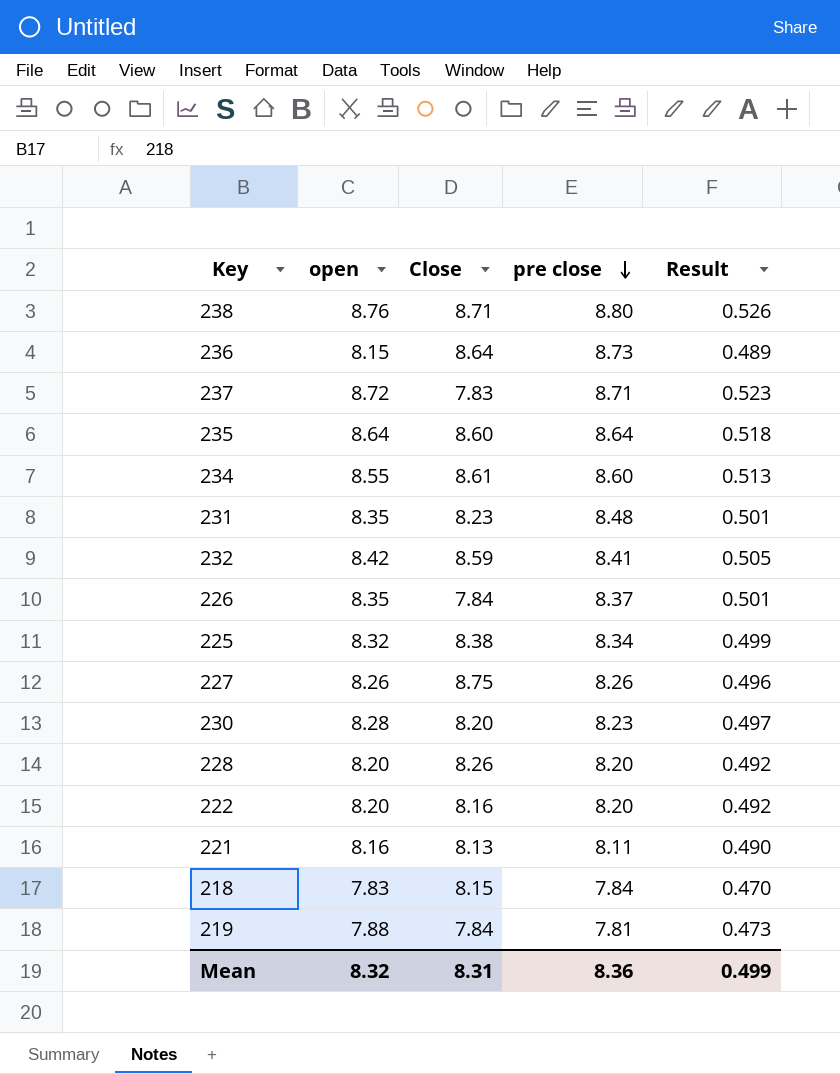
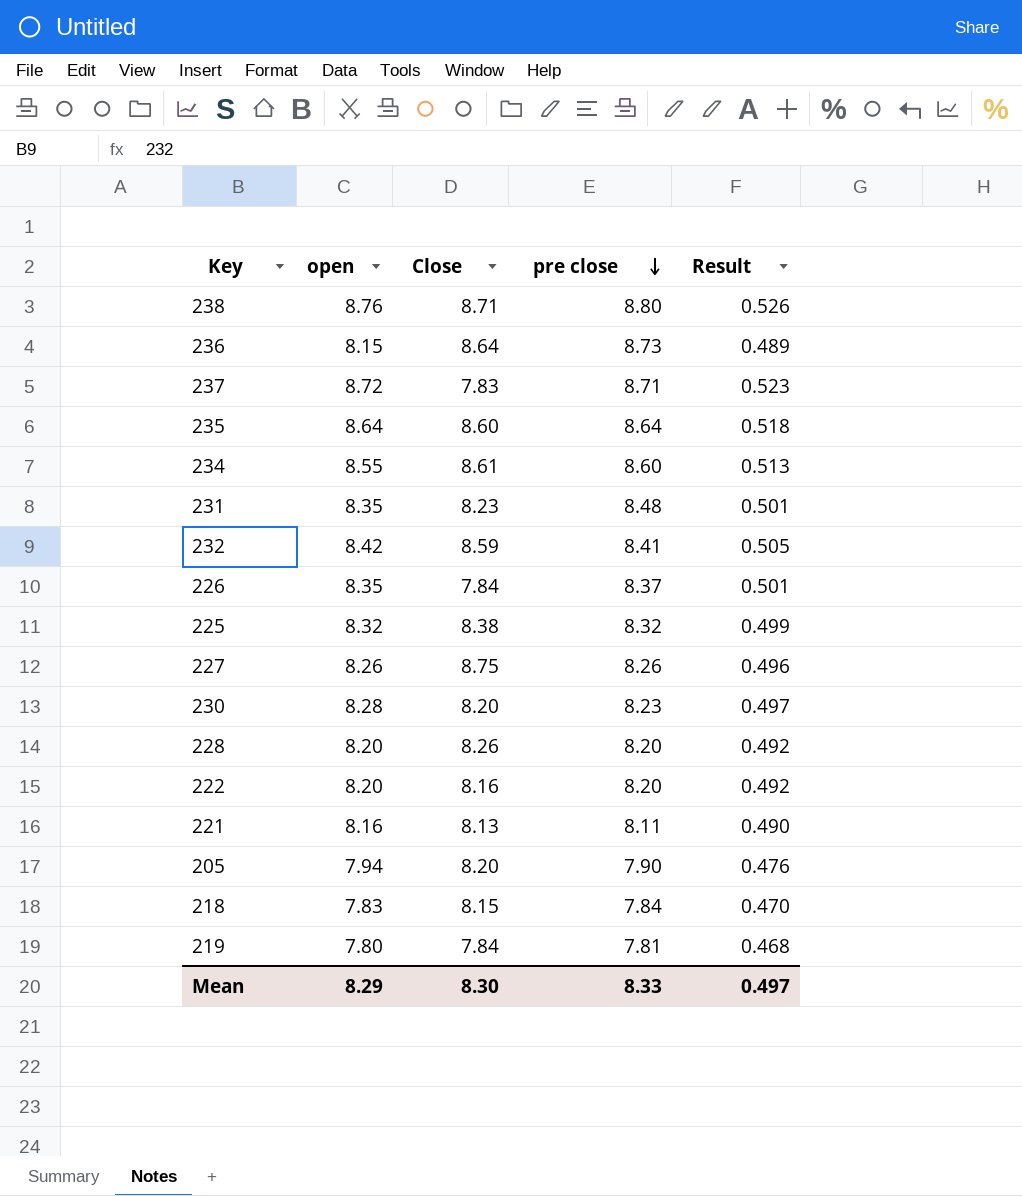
225 | pre close: 8.34 -> 8.32
row 205: none -> 7.94 | 8.20 | 7.90 | 0.476
219 | open: 7.88 -> 7.80
219 | Result: 0.473 -> 0.468
Mean | open: 8.32 -> 8.29
Mean | Close: 8.31 -> 8.30
Mean | pre close: 8.36 -> 8.33
Mean | Result: 0.499 -> 0.497

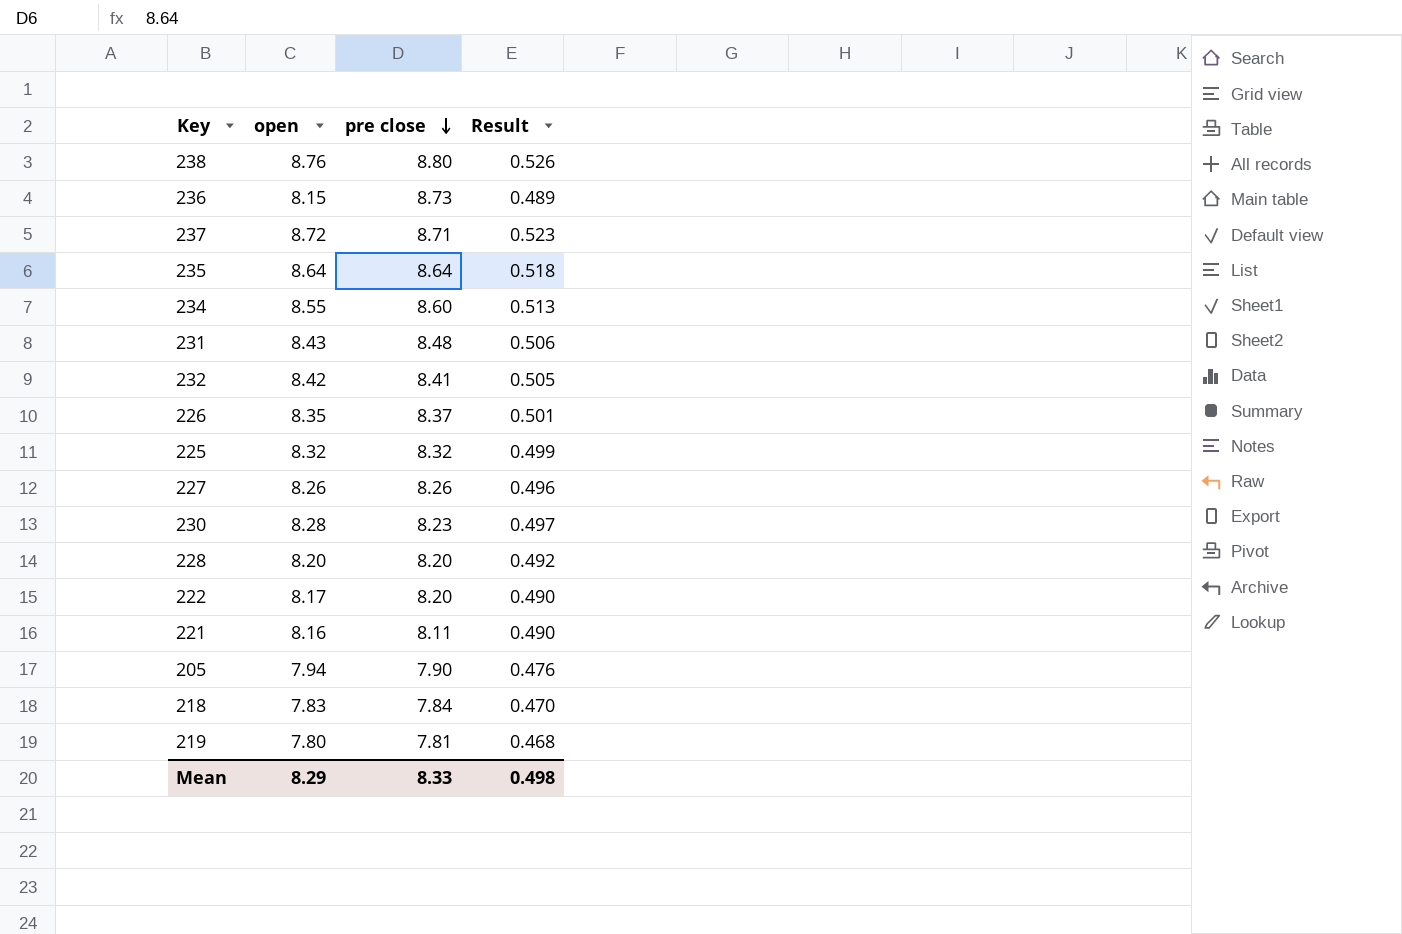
column Close | position: 3 -> none
231 | open: 8.35 -> 8.43
231 | Result: 0.501 -> 0.506
222 | open: 8.20 -> 8.17
222 | Result: 0.492 -> 0.490
Mean | Result: 0.497 -> 0.498

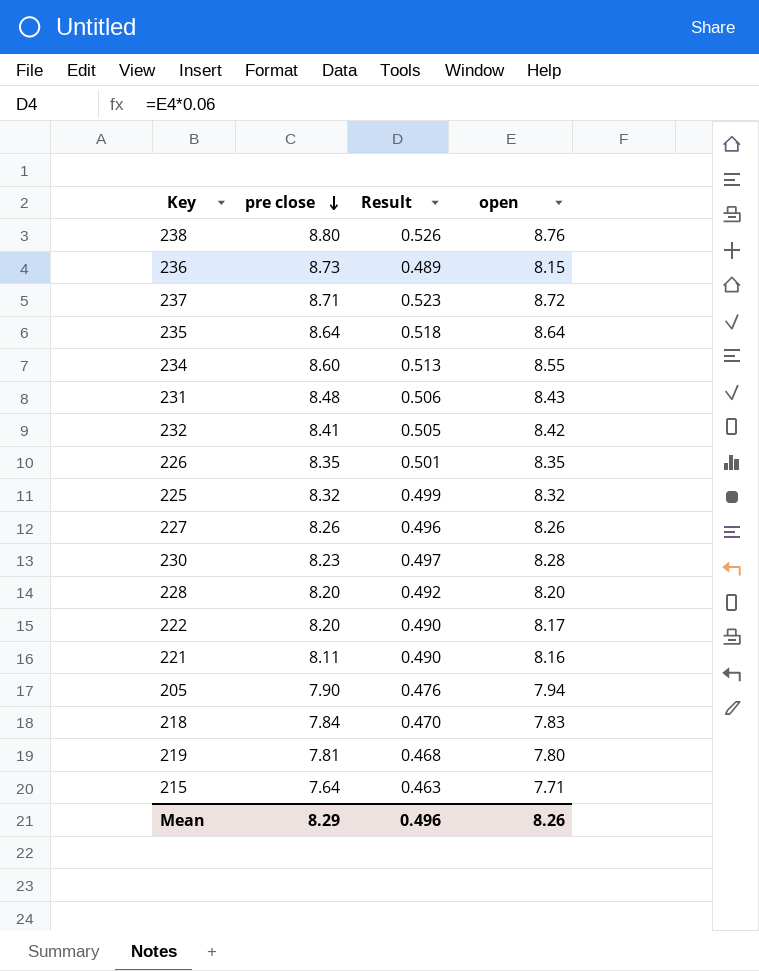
column open | position: 2 -> 4
226 | pre close: 8.37 -> 8.35
row 215: none -> 7.64 | 0.463 | 7.71
Mean | pre close: 8.33 -> 8.29
Mean | Result: 0.498 -> 0.496
Mean | open: 8.29 -> 8.26

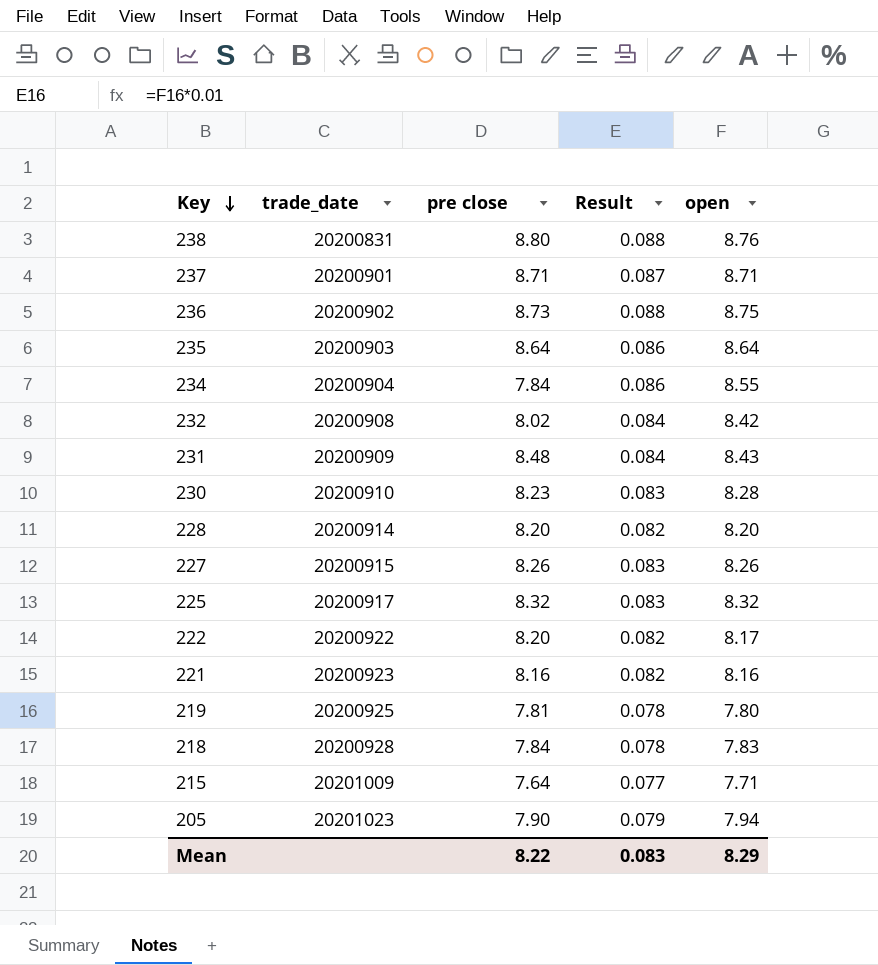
row order: pre close descending -> Key descending
column trade_date | position: none -> 2
column Result | formula: [open] * 0.06 -> [open] * 0.01
row 226: 8.35 | 0.501 | 8.35 -> none
237 | open: 8.72 -> 8.71
236 | open: 8.15 -> 8.75
234 | pre close: 8.60 -> 7.84
232 | pre close: 8.41 -> 8.02
221 | pre close: 8.11 -> 8.16
Mean | pre close: 8.29 -> 8.22
Mean | Result: 0.496 -> 0.083
Mean | open: 8.26 -> 8.29

